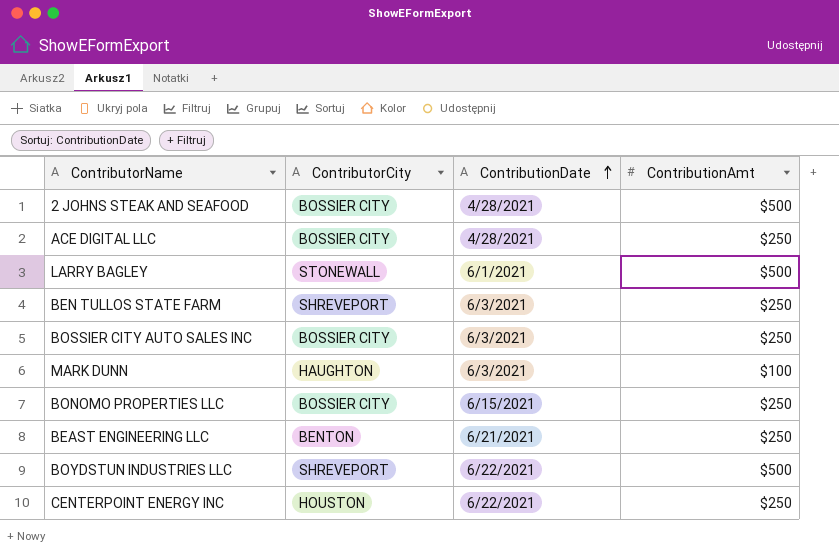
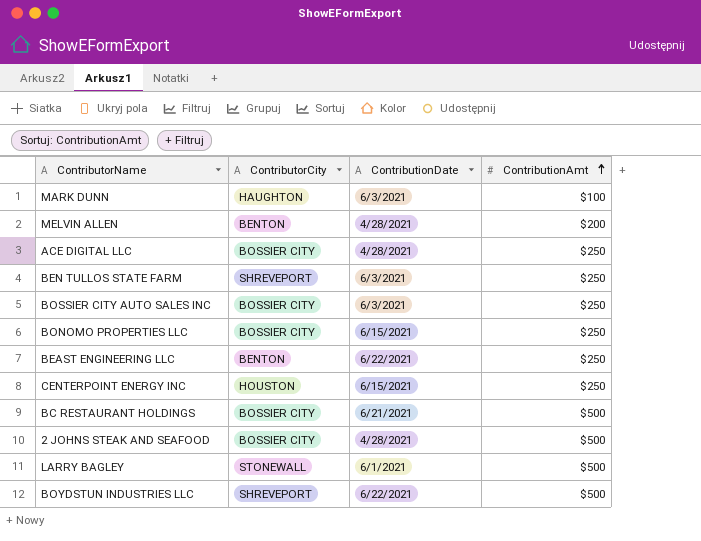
row order: ContributionDate ascending -> ContributionAmt ascending
row MELVIN ALLEN: none -> BENTON | 4/28/2021 | $200
BEAST ENGINEERING LLC | ContributionDate: 6/21/2021 -> 6/22/2021
CENTERPOINT ENERGY INC | ContributionDate: 6/22/2021 -> 6/15/2021
row BC RESTAURANT HOLDINGS: none -> BOSSIER CITY | 6/21/2021 | $500

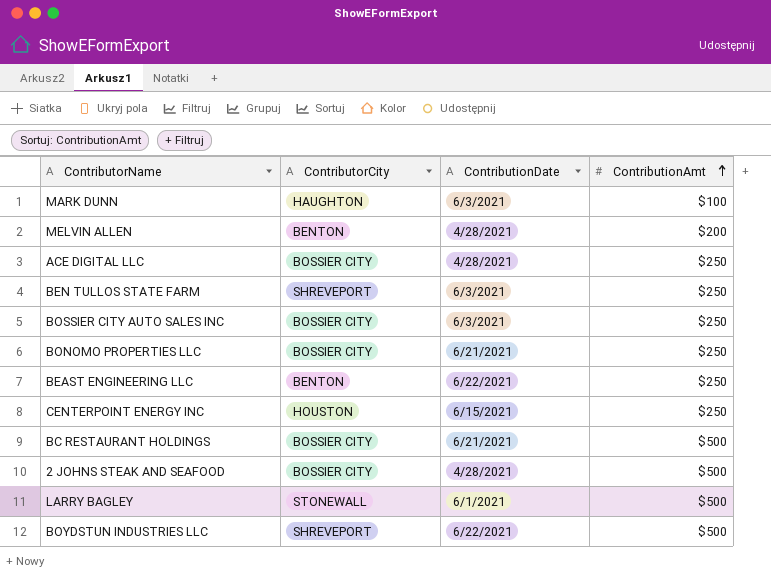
BONOMO PROPERTIES LLC | ContributionDate: 6/15/2021 -> 6/21/2021

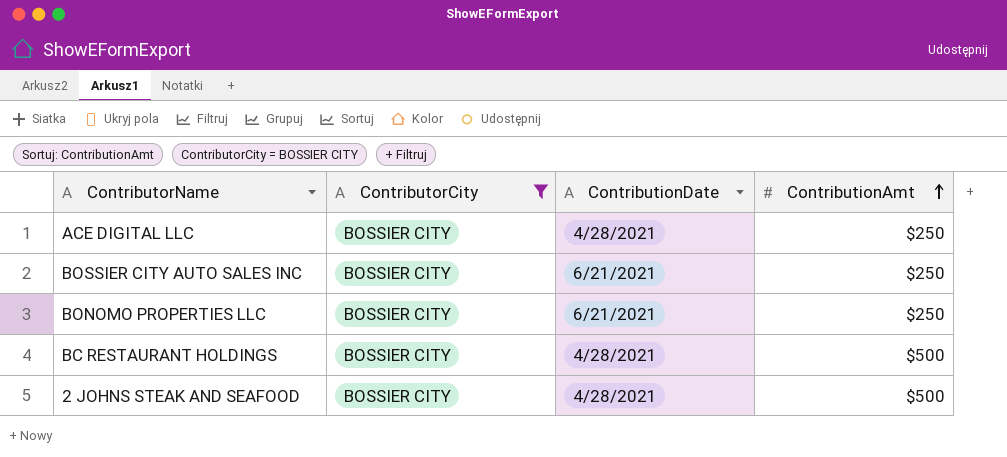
filter: none -> ContributorCity = BOSSIER CITY
BOSSIER CITY AUTO SALES INC | ContributionDate: 6/3/2021 -> 6/21/2021
BC RESTAURANT HOLDINGS | ContributionDate: 6/21/2021 -> 4/28/2021

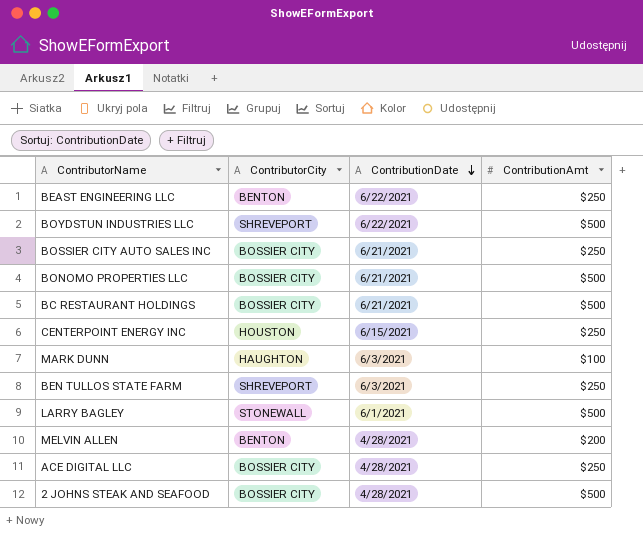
filter: ContributorCity = BOSSIER CITY -> none
row order: ContributionAmt ascending -> ContributionDate descending
BONOMO PROPERTIES LLC | ContributionAmt: $250 -> $500
BC RESTAURANT HOLDINGS | ContributionDate: 4/28/2021 -> 6/21/2021

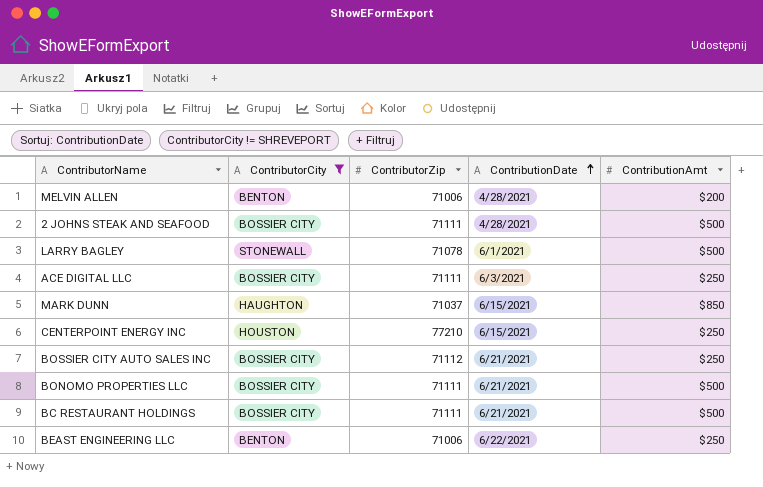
filter: none -> ContributorCity != SHREVEPORT
row order: ContributionDate descending -> ContributionDate ascending
column ContributorZip | position: none -> 3
ACE DIGITAL LLC | ContributionDate: 4/28/2021 -> 6/3/2021
MARK DUNN | ContributionDate: 6/3/2021 -> 6/15/2021
MARK DUNN | ContributionAmt: $100 -> $850

